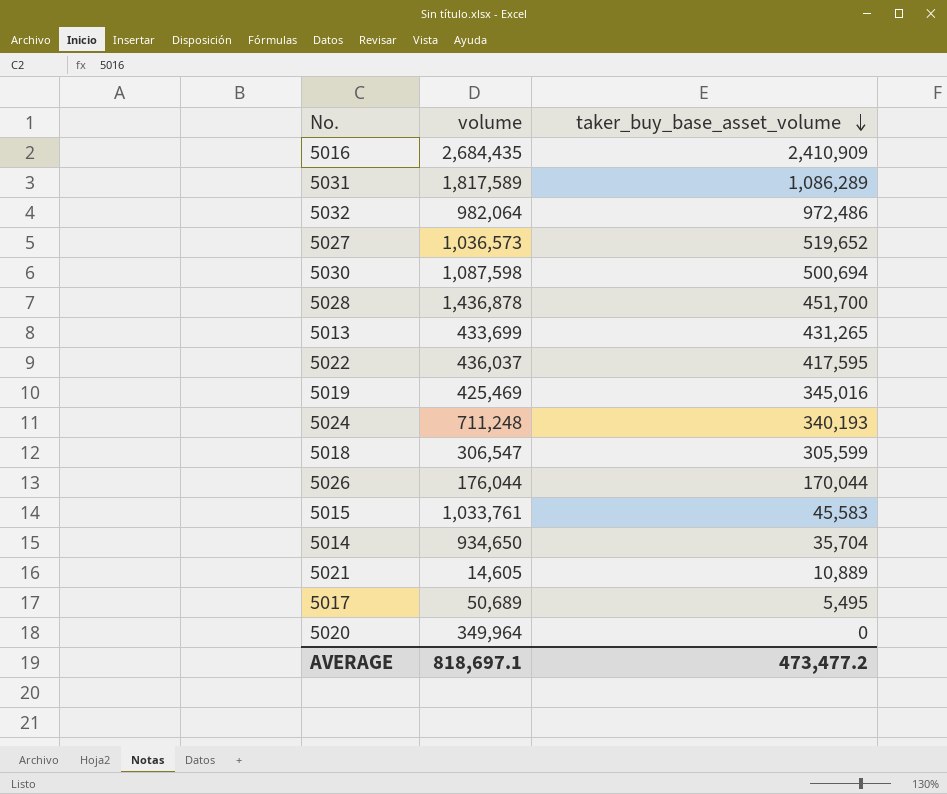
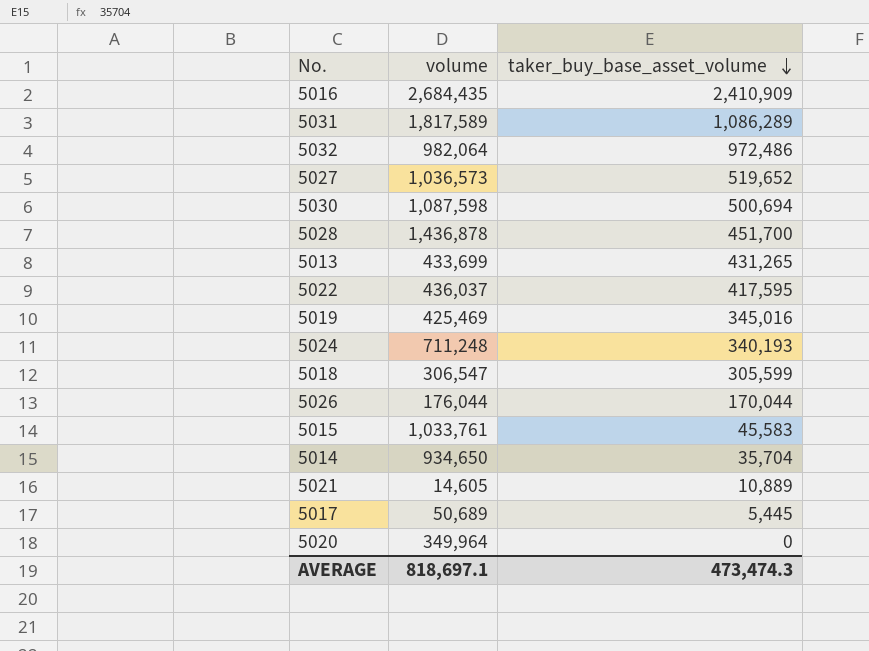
5017 | taker_buy_base_asset_volume: 5,495 -> 5,445
AVERAGE | taker_buy_base_asset_volume: 473,477.2 -> 473,474.3

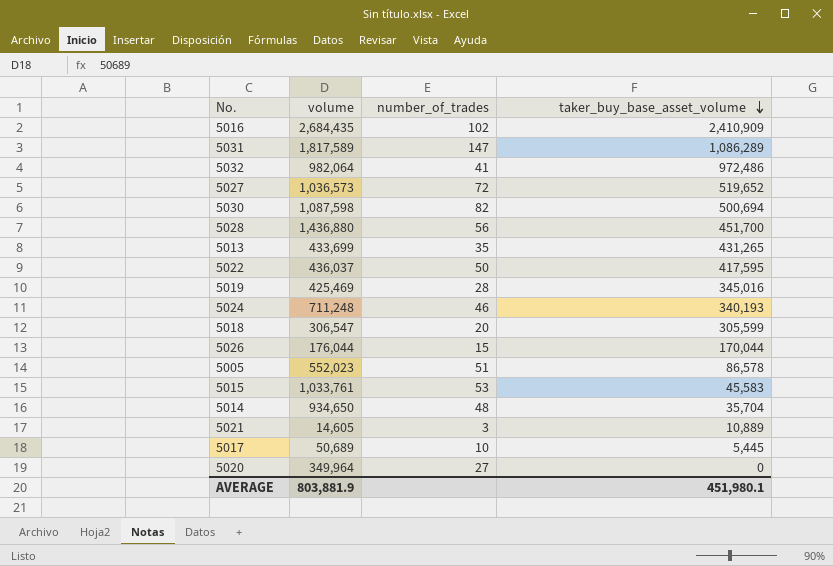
column number_of_trades | position: none -> 3
5028 | volume: 1,436,878 -> 1,436,880
row 5005: none -> 552,023 | 51 | 86,578
AVERAGE | volume: 818,697.1 -> 803,881.9
AVERAGE | taker_buy_base_asset_volume: 473,474.3 -> 451,980.1

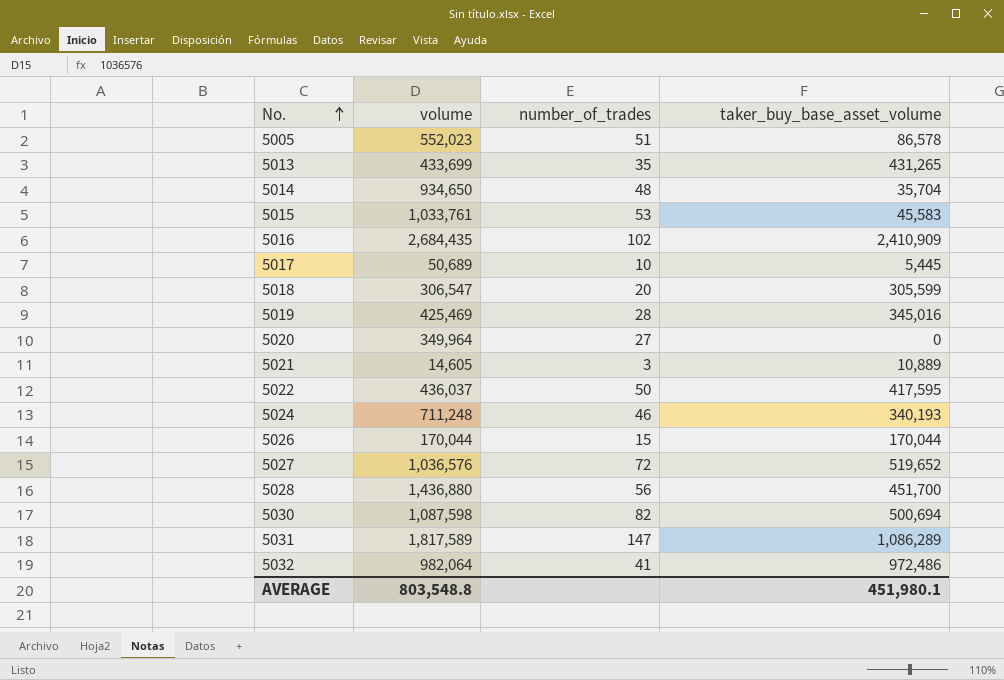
row order: taker_buy_base_asset_volume descending -> No. ascending
5026 | volume: 176,044 -> 170,044
5027 | volume: 1,036,573 -> 1,036,576
AVERAGE | volume: 803,881.9 -> 803,548.8

